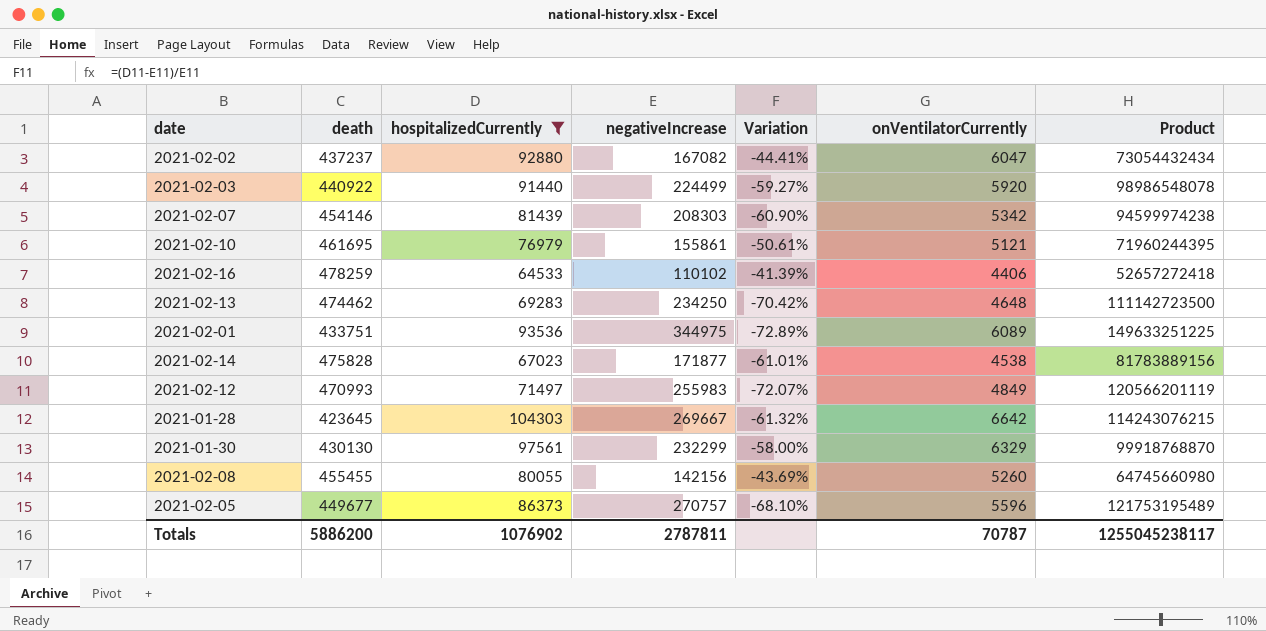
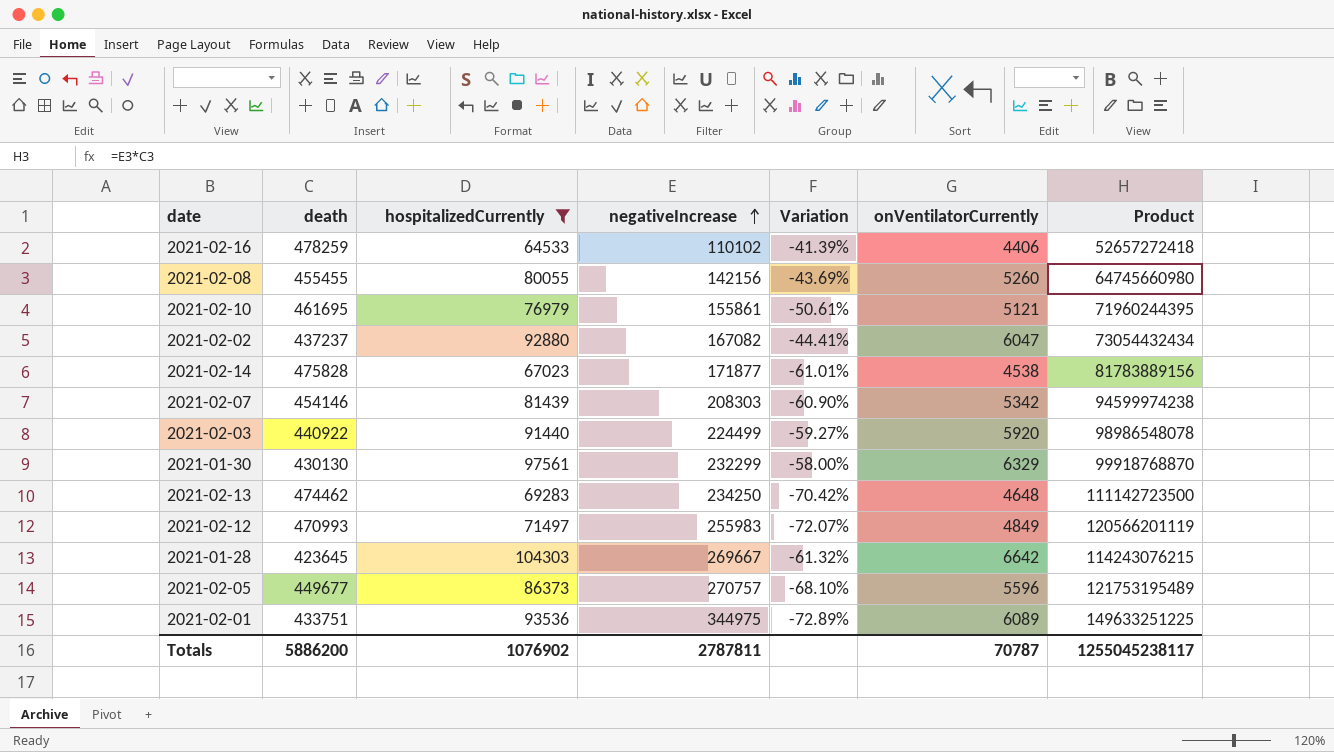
row order: none -> negativeIncrease ascending

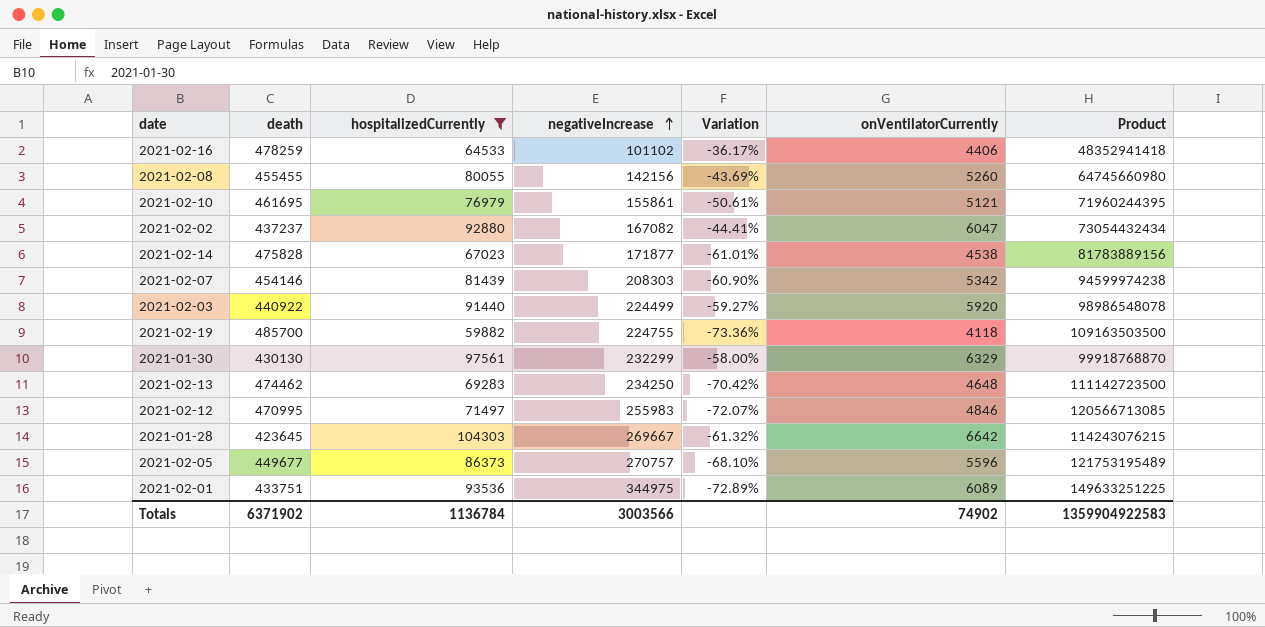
2021-02-16 | negativeIncrease: 110102 -> 101102
2021-02-16 | Variation: -41.39% -> -36.17%
2021-02-16 | Product: 52657272418 -> 48352941418
row 2021-02-19: none -> 485700 | 59882 | 224755 | -73.36% | 4118 | 109163503500
2021-02-12 | death: 470993 -> 470995
2021-02-12 | onVentilatorCurrently: 4849 -> 4846
2021-02-12 | Product: 120566201119 -> 120566713085
Totals | death: 5886200 -> 6371902
Totals | hospitalizedCurrently: 1076902 -> 1136784
Totals | negativeIncrease: 2787811 -> 3003566
Totals | onVentilatorCurrently: 70787 -> 74902
Totals | Product: 1255045238117 -> 1359904922583

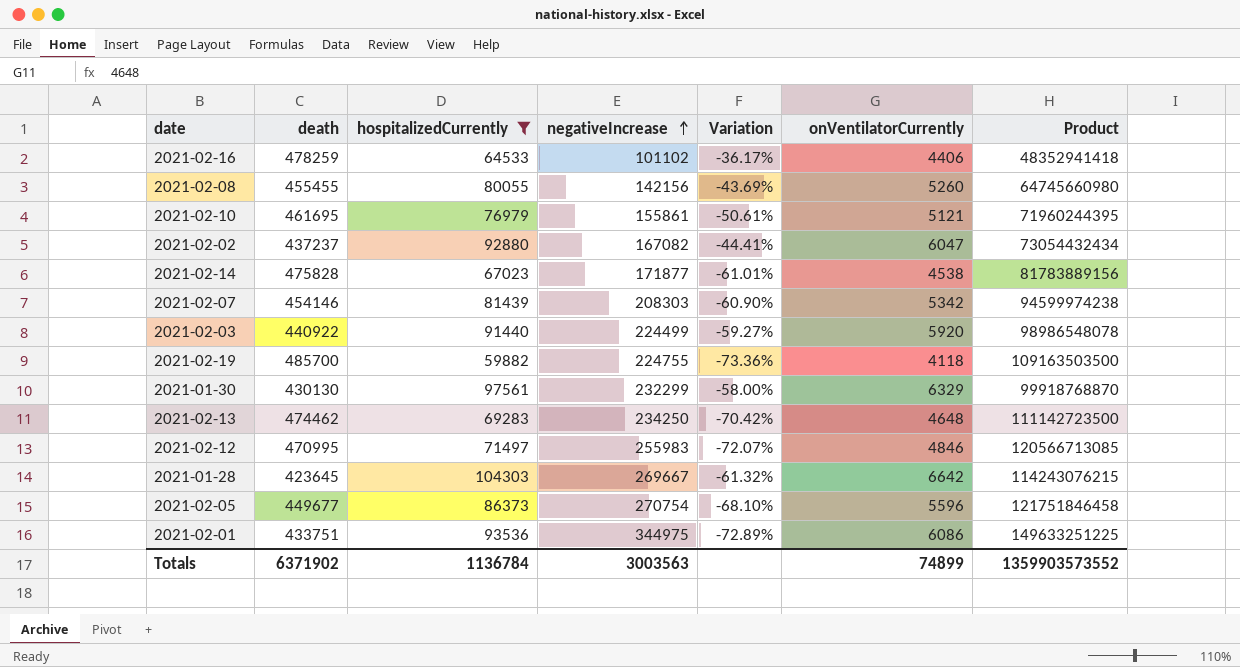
2021-02-05 | negativeIncrease: 270757 -> 270754
2021-02-05 | Product: 121753195489 -> 121751846458
2021-02-01 | onVentilatorCurrently: 6089 -> 6086
Totals | negativeIncrease: 3003566 -> 3003563
Totals | onVentilatorCurrently: 74902 -> 74899
Totals | Product: 1359904922583 -> 1359903573552

